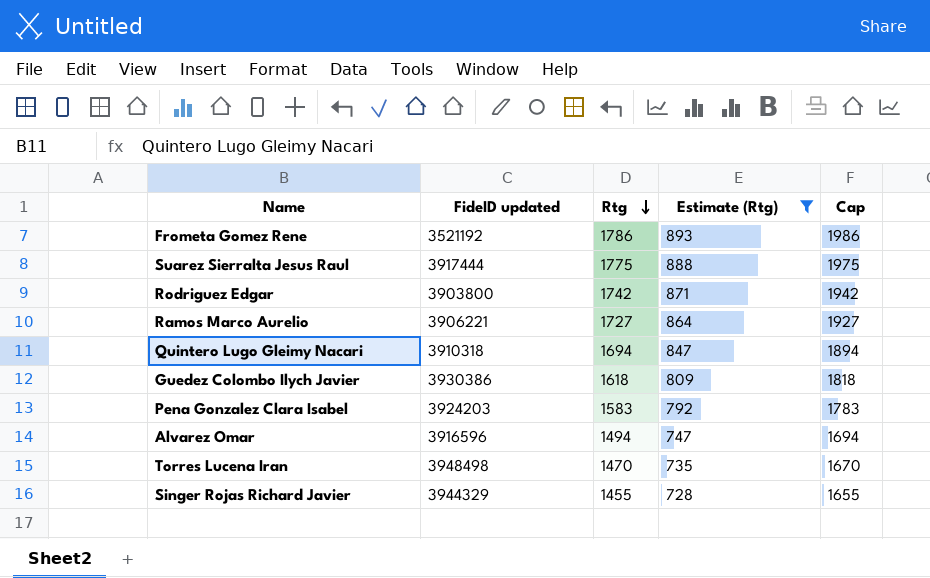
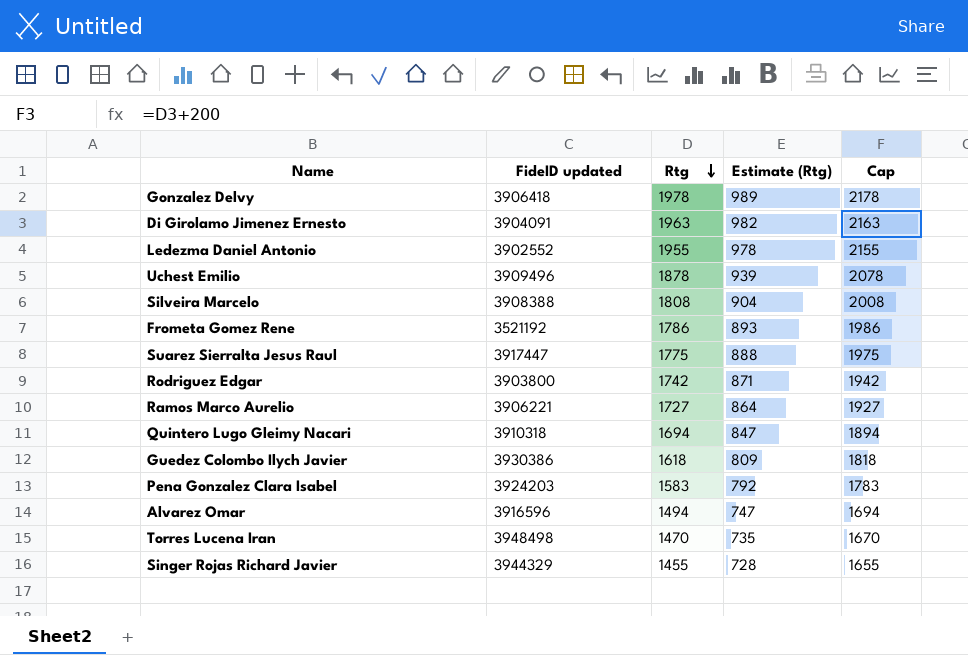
filter: Estimate (Rtg) <= 893 -> none
Suarez Sierralta Jesus Raul | FideID updated: 3917444 -> 3917447

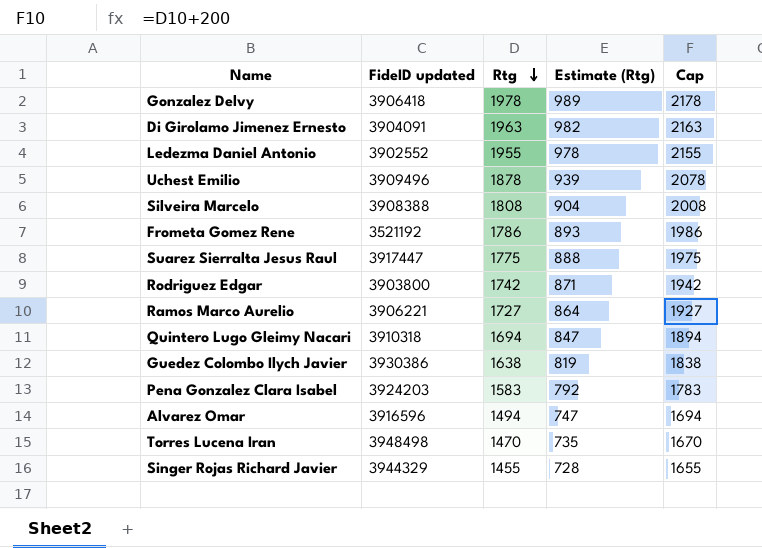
Guedez Colombo Ilych Javier | Rtg: 1618 -> 1638
Guedez Colombo Ilych Javier | Estimate (Rtg): 809 -> 819
Guedez Colombo Ilych Javier | Cap: 1818 -> 1838

